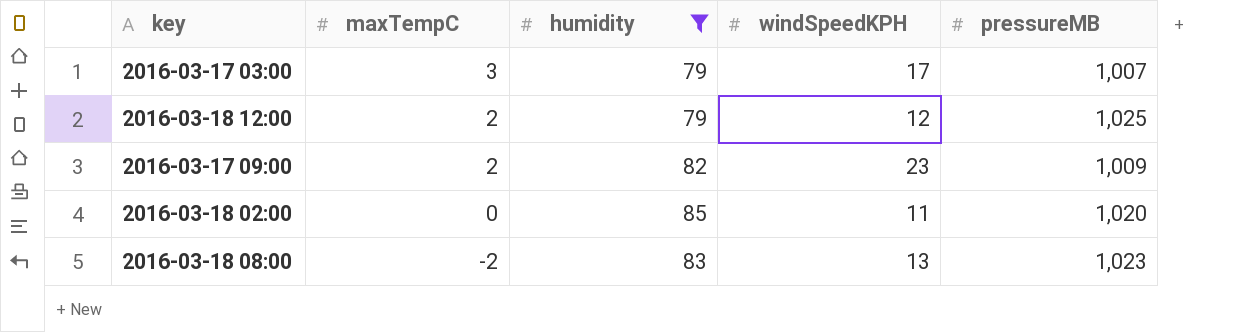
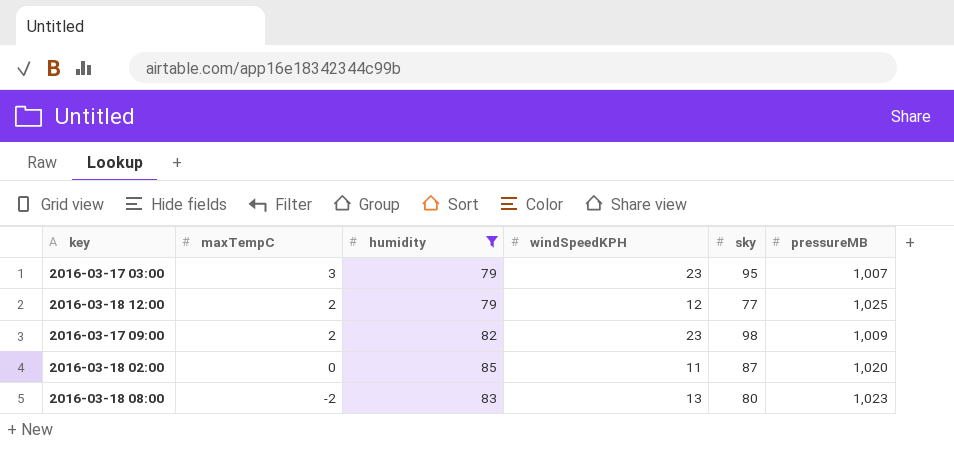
column sky | position: none -> 5
2016-03-17 03:00 | windSpeedKPH: 17 -> 23

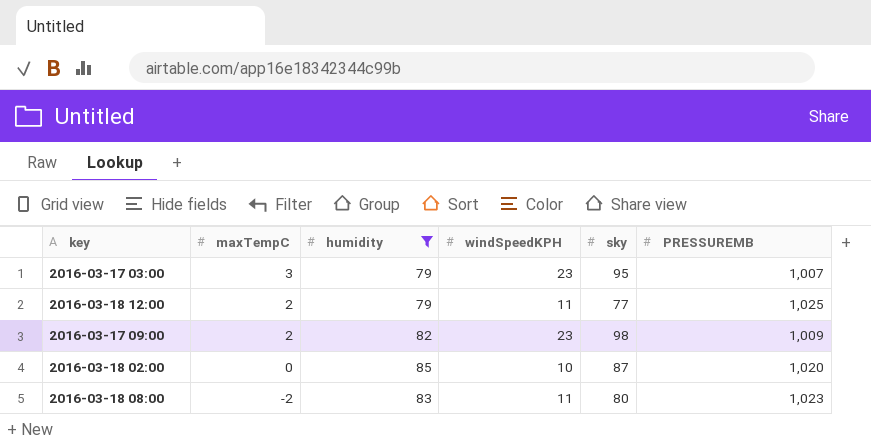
column name: pressureMB -> PRESSUREMB
2016-03-18 12:00 | windSpeedKPH: 12 -> 11
2016-03-18 02:00 | windSpeedKPH: 11 -> 10
2016-03-18 08:00 | windSpeedKPH: 13 -> 11

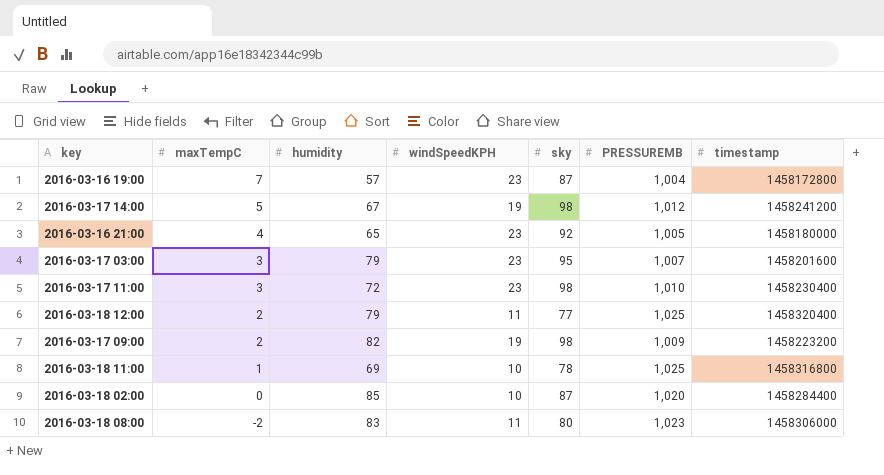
filter: humidity >= 79 -> none
column timestamp | position: none -> 7
2016-03-17 09:00 | windSpeedKPH: 23 -> 19

